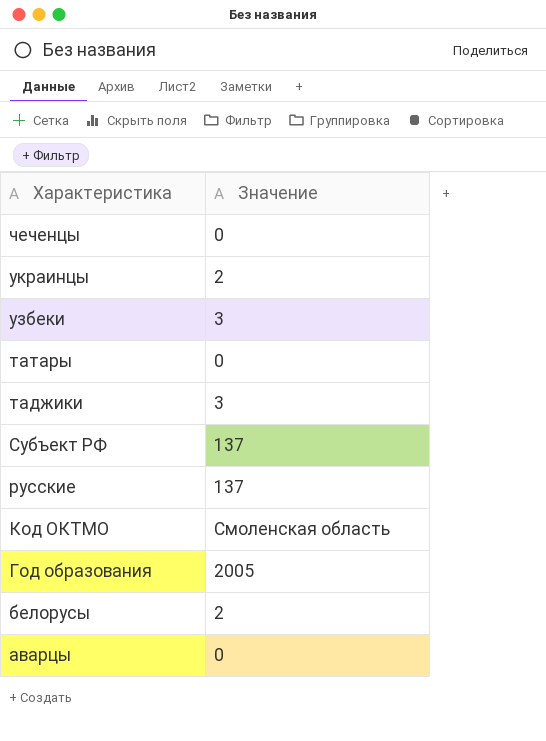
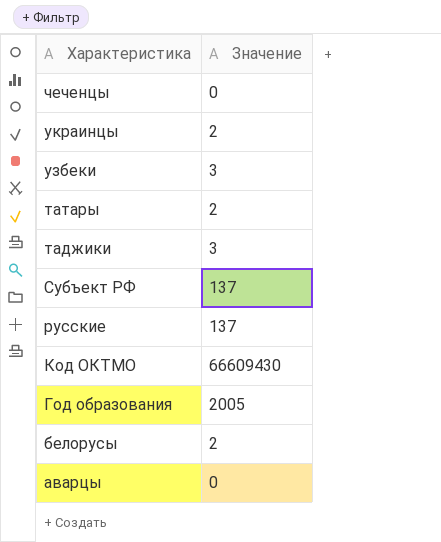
татары | Значение: 0 -> 2
Код ОКТМО | Значение: Смоленская область -> 66609430

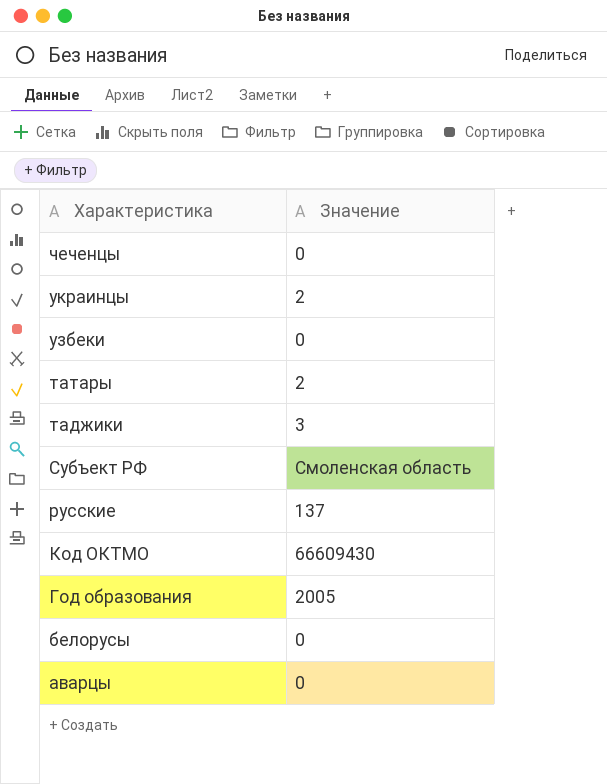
узбеки | Значение: 3 -> 0
Субъект РФ | Значение: 137 -> Смоленская область
белорусы | Значение: 2 -> 0

